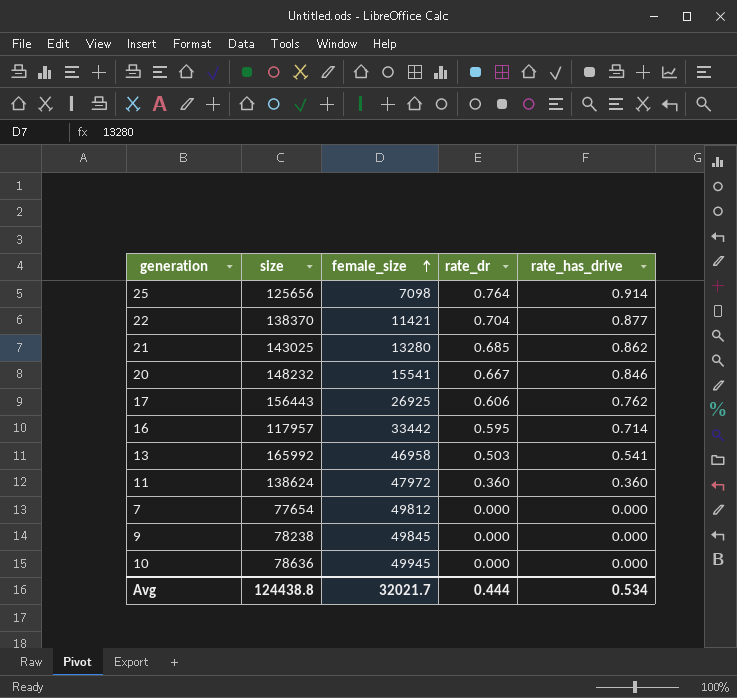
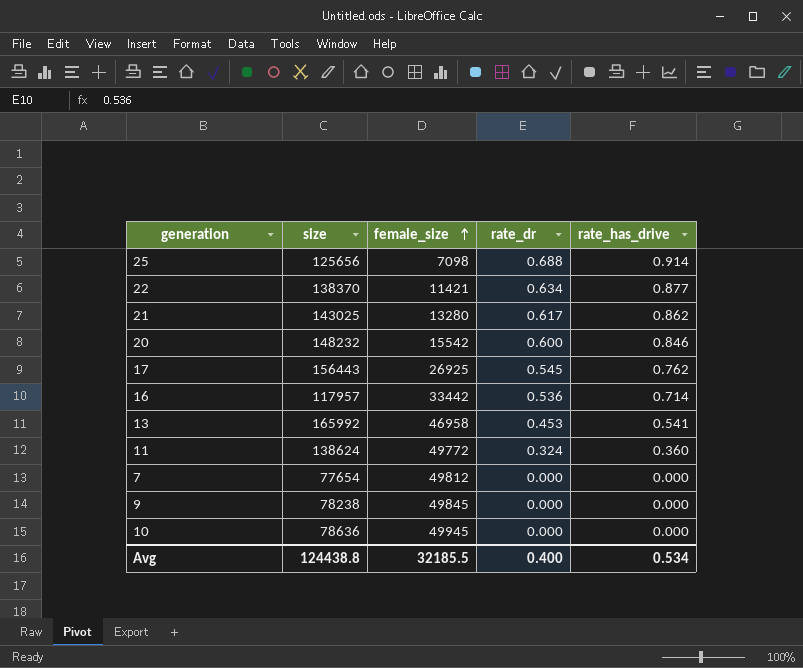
25 | rate_dr: 0.764 -> 0.688
22 | rate_dr: 0.704 -> 0.634
21 | rate_dr: 0.685 -> 0.617
20 | female_size: 15541 -> 15542
20 | rate_dr: 0.667 -> 0.600
17 | rate_dr: 0.606 -> 0.545
16 | rate_dr: 0.595 -> 0.536
13 | rate_dr: 0.503 -> 0.453
11 | female_size: 47972 -> 49772
11 | rate_dr: 0.360 -> 0.324
Avg | female_size: 32021.7 -> 32185.5
Avg | rate_dr: 0.444 -> 0.400

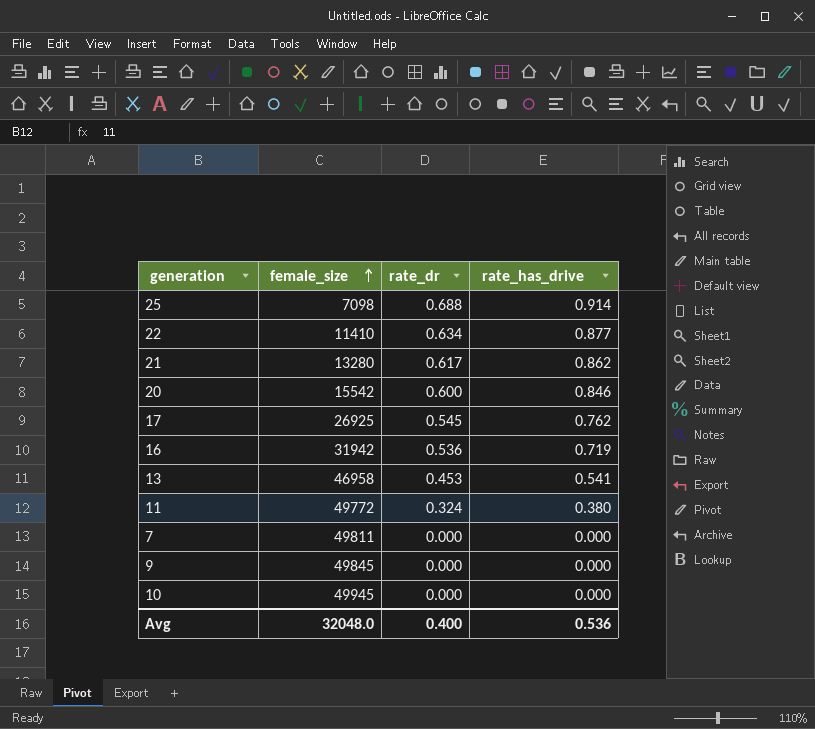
column size | position: 2 -> none
22 | female_size: 11421 -> 11410
16 | female_size: 33442 -> 31942
16 | rate_has_drive: 0.714 -> 0.719
11 | rate_has_drive: 0.360 -> 0.380
7 | female_size: 49812 -> 49811
Avg | female_size: 32185.5 -> 32048.0
Avg | rate_has_drive: 0.534 -> 0.536

